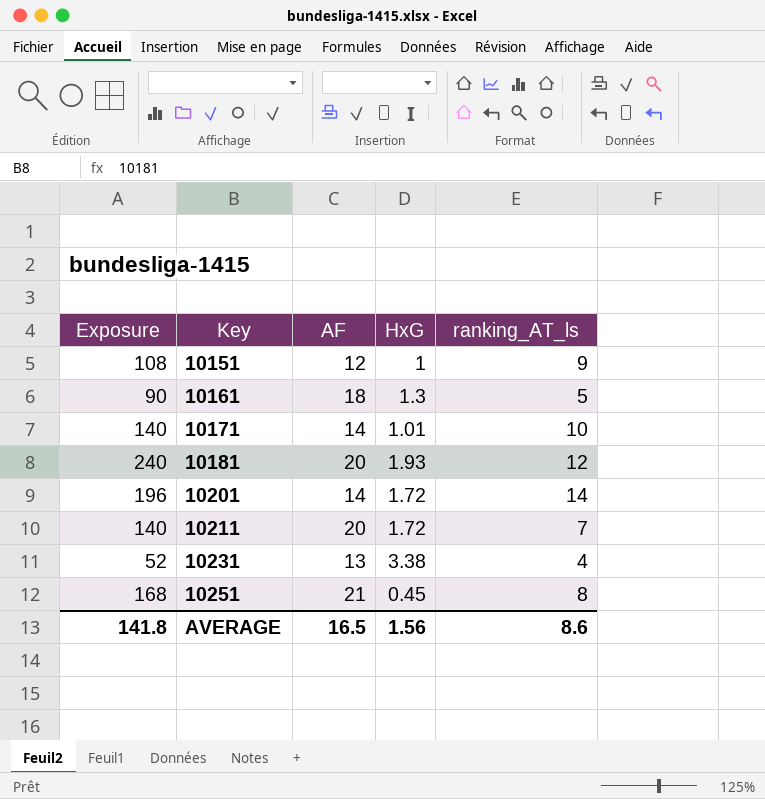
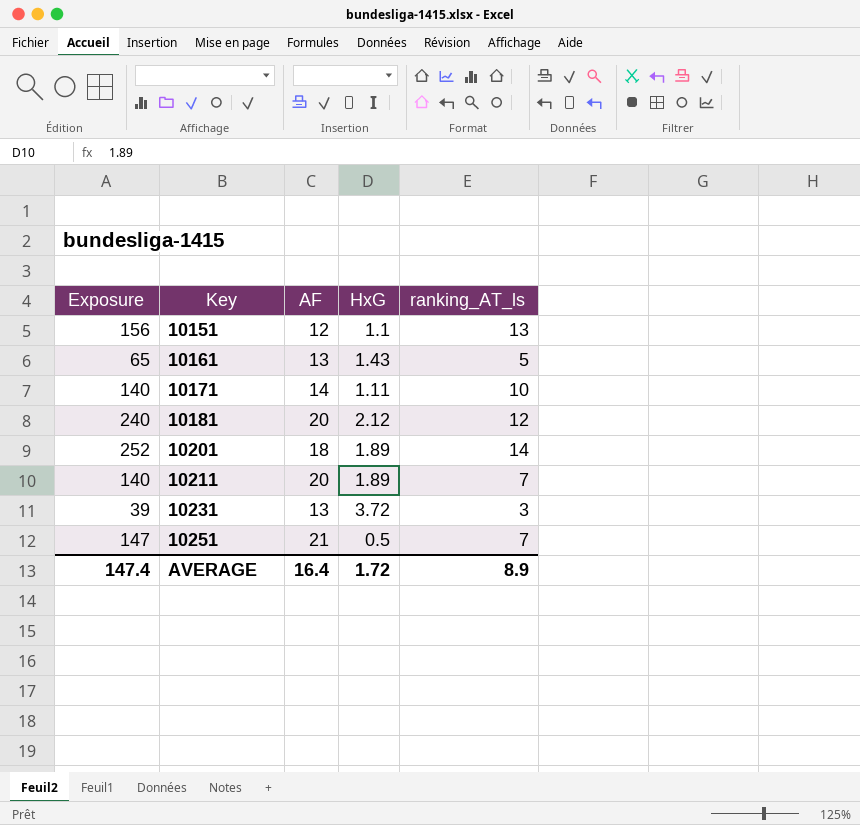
10151 | Exposure: 108 -> 156
10151 | HxG: 1 -> 1.1
10151 | ranking_AT_ls: 9 -> 13
10161 | Exposure: 90 -> 65
10161 | AF: 18 -> 13
10161 | HxG: 1.3 -> 1.43
10171 | HxG: 1.01 -> 1.11
10181 | HxG: 1.93 -> 2.12
10201 | Exposure: 196 -> 252
10201 | AF: 14 -> 18
10201 | HxG: 1.72 -> 1.89
10211 | HxG: 1.72 -> 1.89
10231 | Exposure: 52 -> 39
10231 | HxG: 3.38 -> 3.72
10231 | ranking_AT_ls: 4 -> 3
10251 | Exposure: 168 -> 147
10251 | HxG: 0.45 -> 0.5
10251 | ranking_AT_ls: 8 -> 7
AVERAGE | Exposure: 141.8 -> 147.4
AVERAGE | AF: 16.5 -> 16.4
AVERAGE | HxG: 1.56 -> 1.72
AVERAGE | ranking_AT_ls: 8.6 -> 8.9

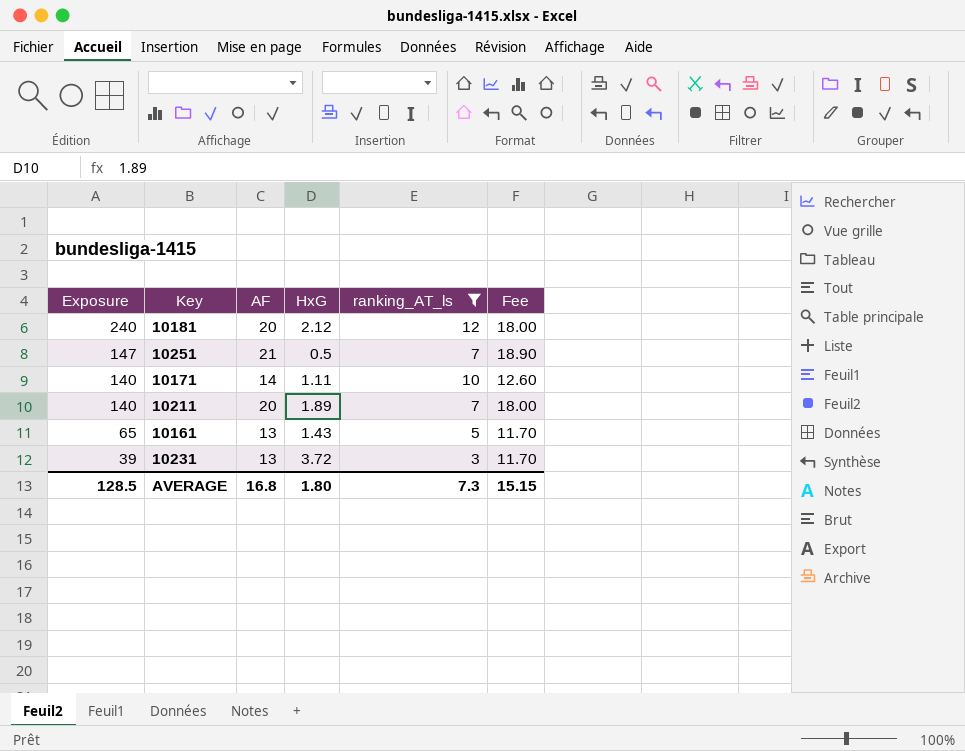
filter: none -> ranking_AT_ls <= 12
row order: Key ascending -> Exposure descending
column Fee | formula: none -> [AF] * 0.9
AVERAGE | Exposure: 147.4 -> 128.5
AVERAGE | AF: 16.4 -> 16.8
AVERAGE | HxG: 1.72 -> 1.80
AVERAGE | ranking_AT_ls: 8.9 -> 7.3

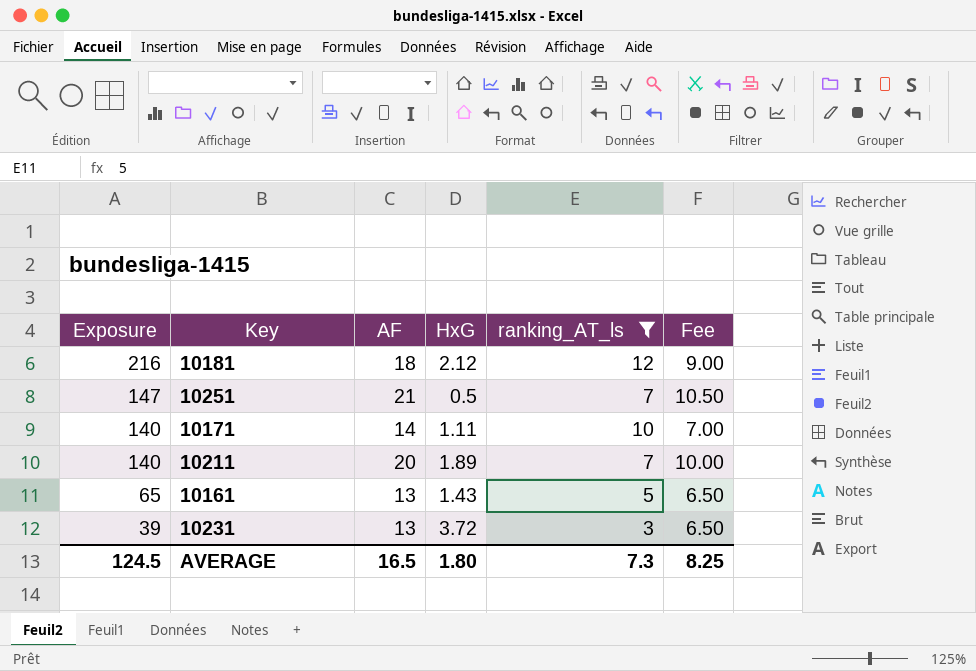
column Fee | formula: [AF] * 0.9 -> [AF] * 0.5
10181 | Exposure: 240 -> 216
10181 | AF: 20 -> 18
AVERAGE | Exposure: 128.5 -> 124.5
AVERAGE | AF: 16.8 -> 16.5
AVERAGE | Fee: 15.15 -> 8.25

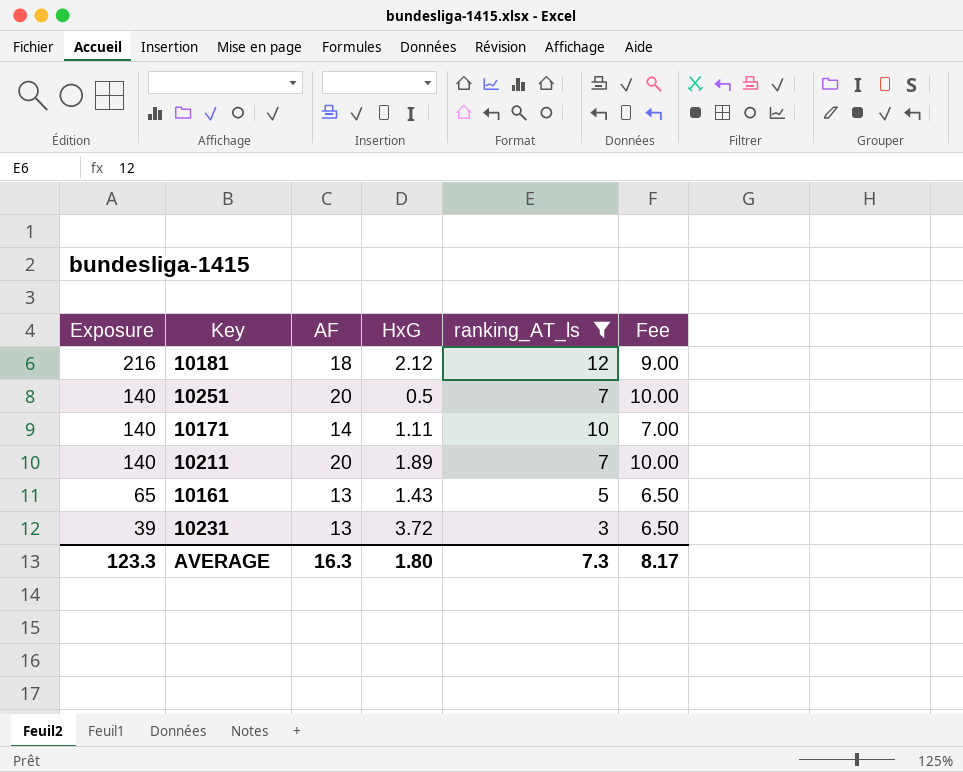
10251 | Exposure: 147 -> 140
10251 | AF: 21 -> 20
10251 | Fee: 10.50 -> 10.00
AVERAGE | Exposure: 124.5 -> 123.3
AVERAGE | AF: 16.5 -> 16.3
AVERAGE | Fee: 8.25 -> 8.17

